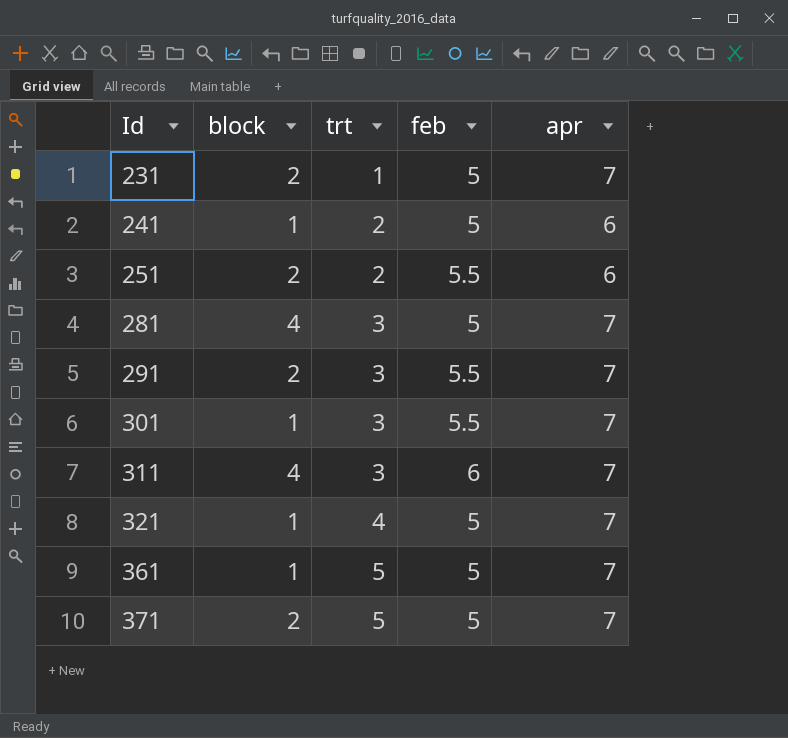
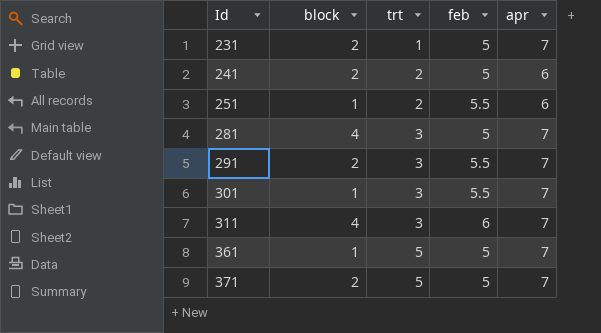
row 321: 1 | 4 | 5 | 7 -> none
241 | block: 1 -> 2
251 | block: 2 -> 1

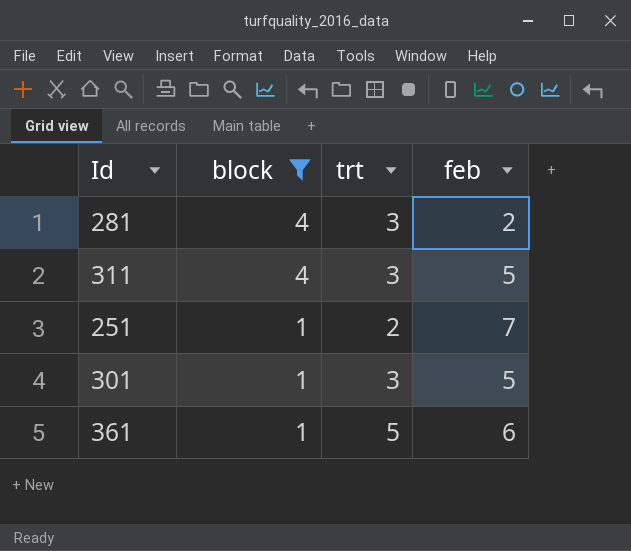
filter: none -> block != 2
row order: Id ascending -> block descending
column apr | position: 5 -> none
281 | feb: 5 -> 2
311 | feb: 6 -> 5
251 | feb: 5.5 -> 7
301 | feb: 5.5 -> 5
361 | feb: 5 -> 6

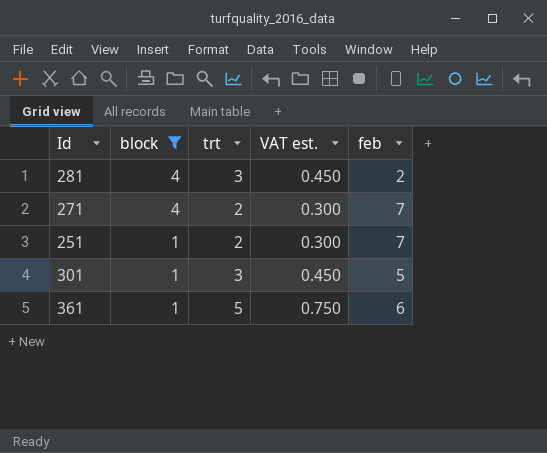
column VAT est. | formula: none -> [trt] * 0.15
row 311: 4 | 3 | 5 -> none
row 271: none -> 4 | 2 | 0.300 | 7

